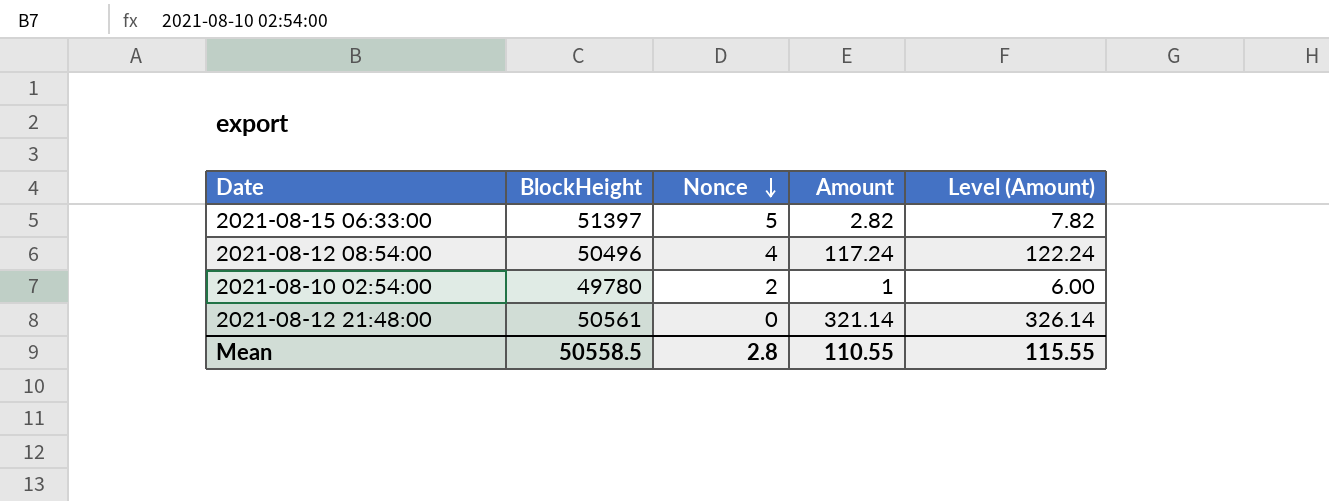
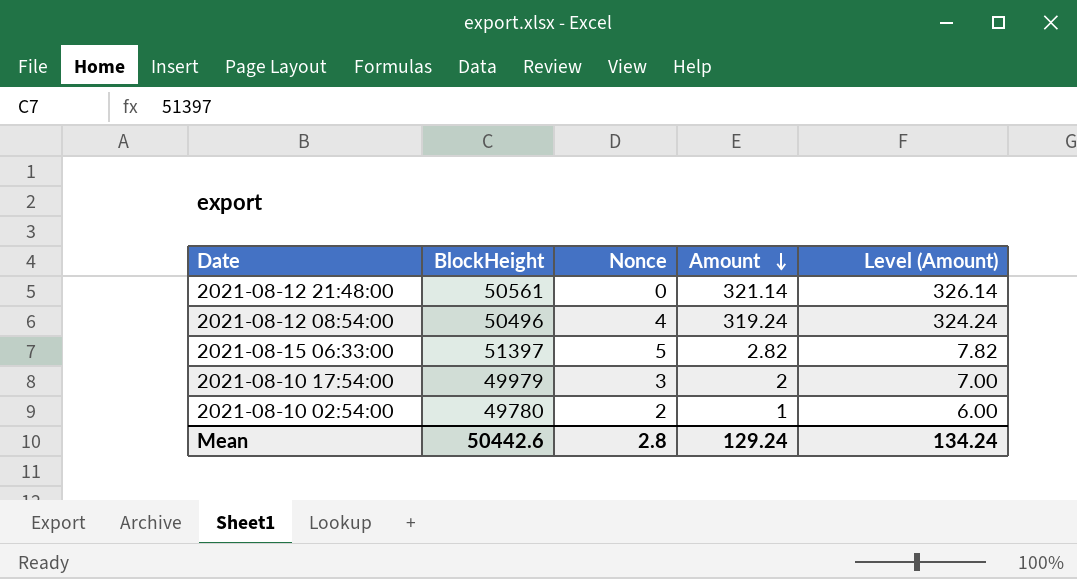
row order: Nonce descending -> Amount descending
2021-08-12 08:54:00 | Amount: 117.24 -> 319.24
2021-08-12 08:54:00 | Level (Amount): 122.24 -> 324.24
row 2021-08-10 17:54:00: none -> 49979 | 3 | 2 | 7.00
Mean | BlockHeight: 50558.5 -> 50442.6
Mean | Amount: 110.55 -> 129.24
Mean | Level (Amount): 115.55 -> 134.24

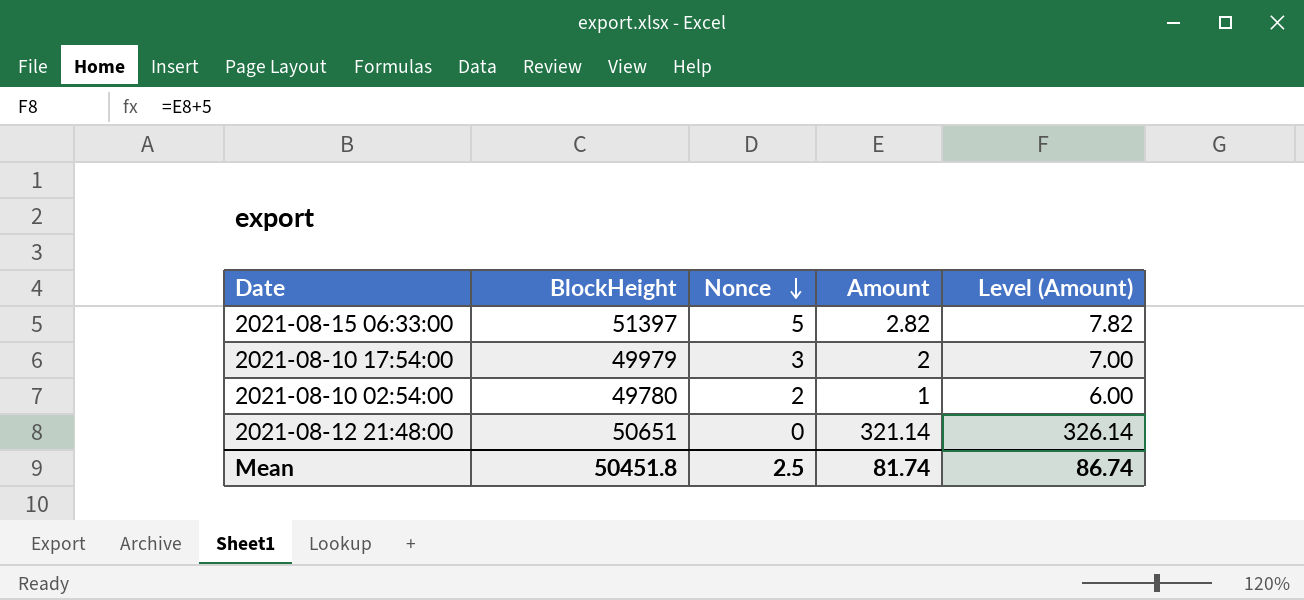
row order: Amount descending -> Nonce descending
row 2021-08-12 08:54:00: 50496 | 4 | 319.24 | 324.24 -> none
2021-08-12 21:48:00 | BlockHeight: 50561 -> 50651
Mean | BlockHeight: 50442.6 -> 50451.8
Mean | Nonce: 2.8 -> 2.5
Mean | Amount: 129.24 -> 81.74
Mean | Level (Amount): 134.24 -> 86.74

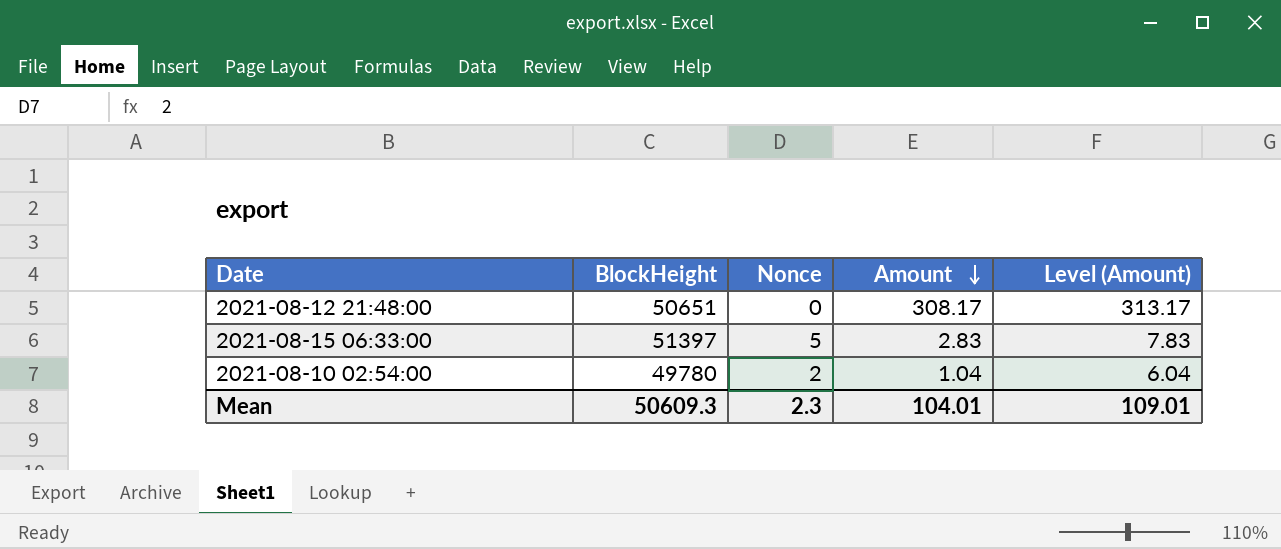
row order: Nonce descending -> Amount descending
row 2021-08-10 17:54:00: 49979 | 3 | 2 | 7.00 -> none
2021-08-12 21:48:00 | Amount: 321.14 -> 308.17
2021-08-12 21:48:00 | Level (Amount): 326.14 -> 313.17
2021-08-15 06:33:00 | Amount: 2.82 -> 2.83
2021-08-15 06:33:00 | Level (Amount): 7.82 -> 7.83
2021-08-10 02:54:00 | Amount: 1 -> 1.04
2021-08-10 02:54:00 | Level (Amount): 6.00 -> 6.04
Mean | BlockHeight: 50451.8 -> 50609.3
Mean | Nonce: 2.5 -> 2.3
Mean | Amount: 81.74 -> 104.01
Mean | Level (Amount): 86.74 -> 109.01

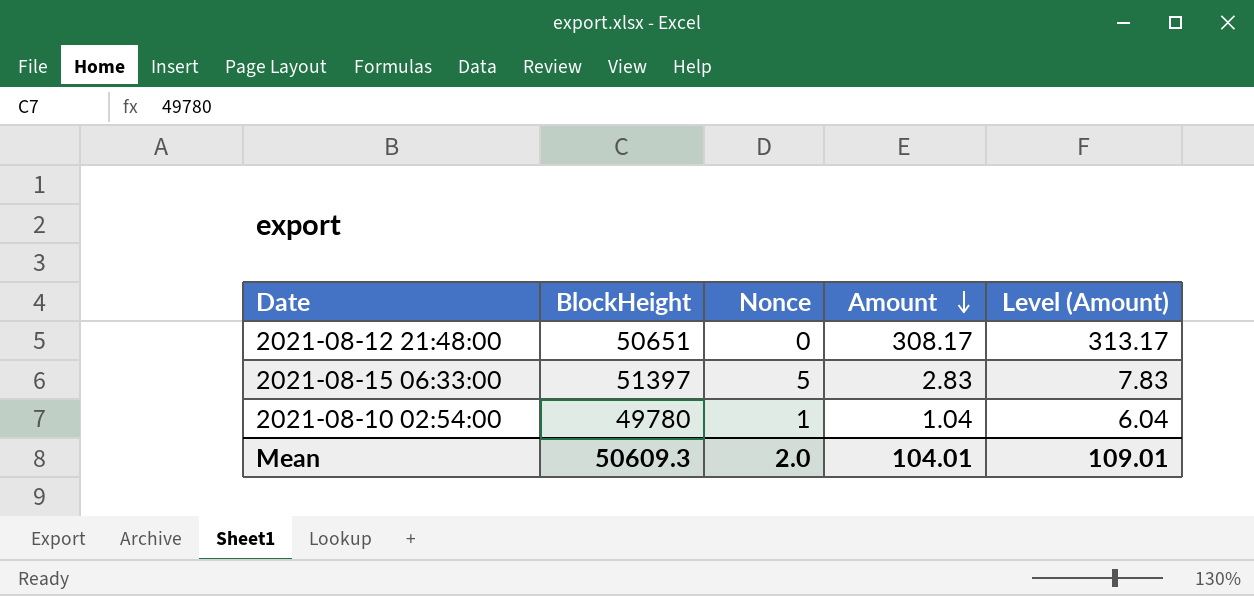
2021-08-10 02:54:00 | Nonce: 2 -> 1
Mean | Nonce: 2.3 -> 2.0

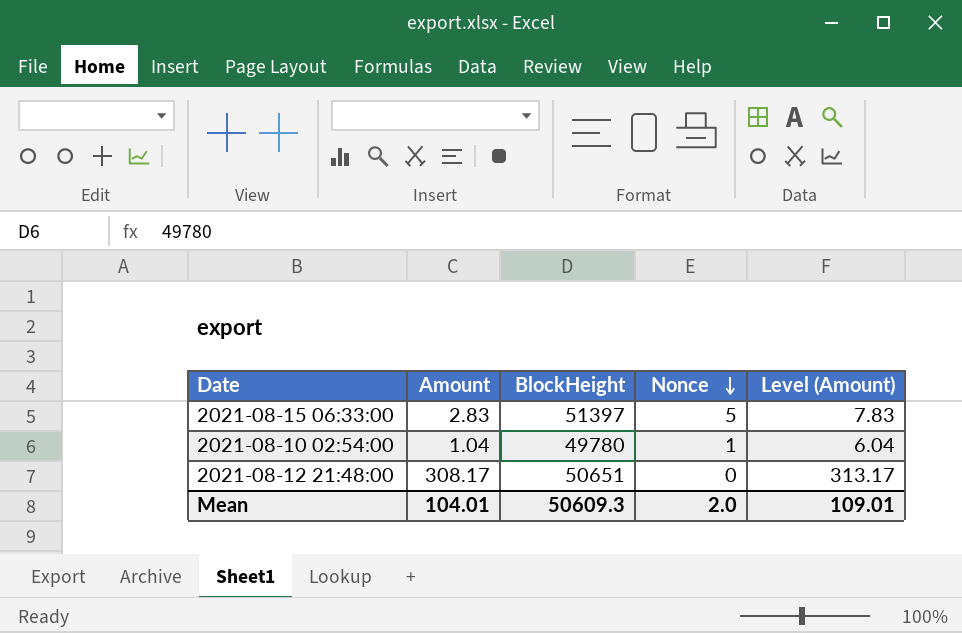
row order: Amount descending -> Nonce descending
column Amount | position: 4 -> 2

